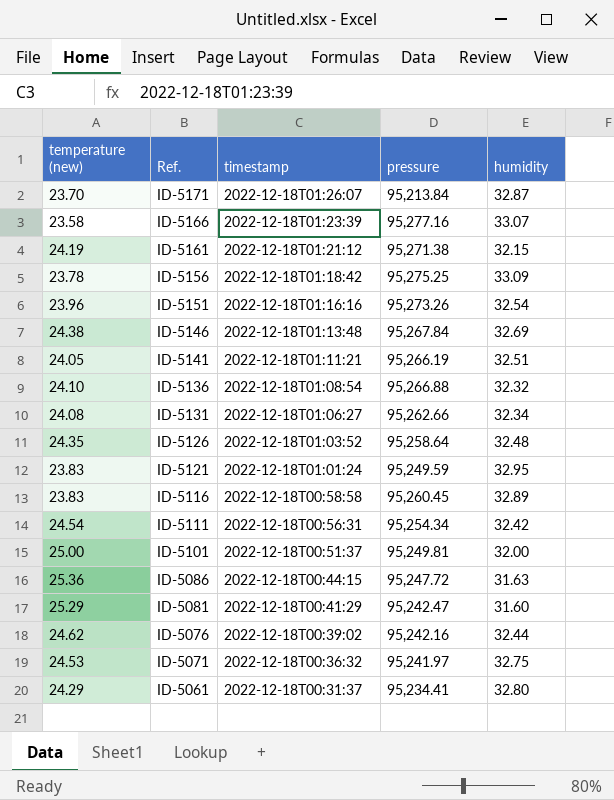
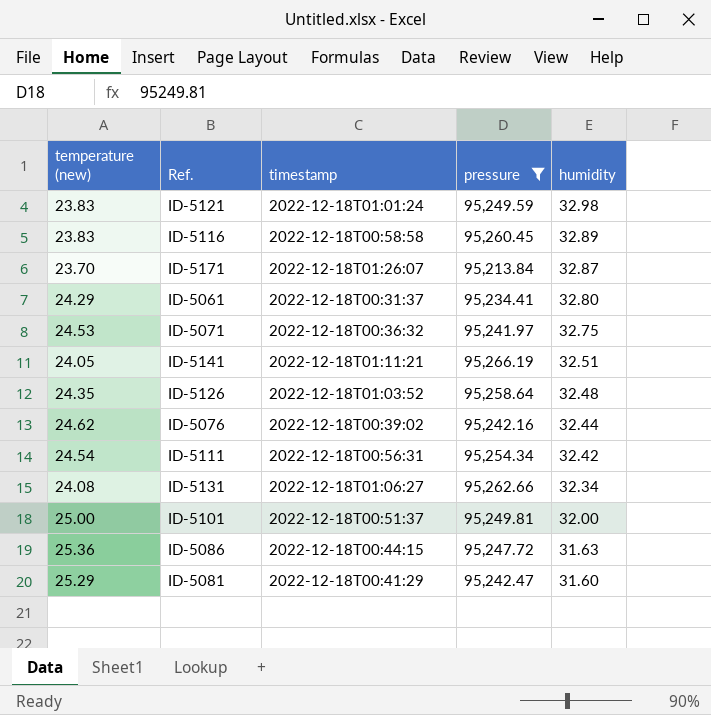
filter: none -> pressure <= 95,266.19
row order: Ref. descending -> humidity descending
ID-5121 | humidity: 32.95 -> 32.98

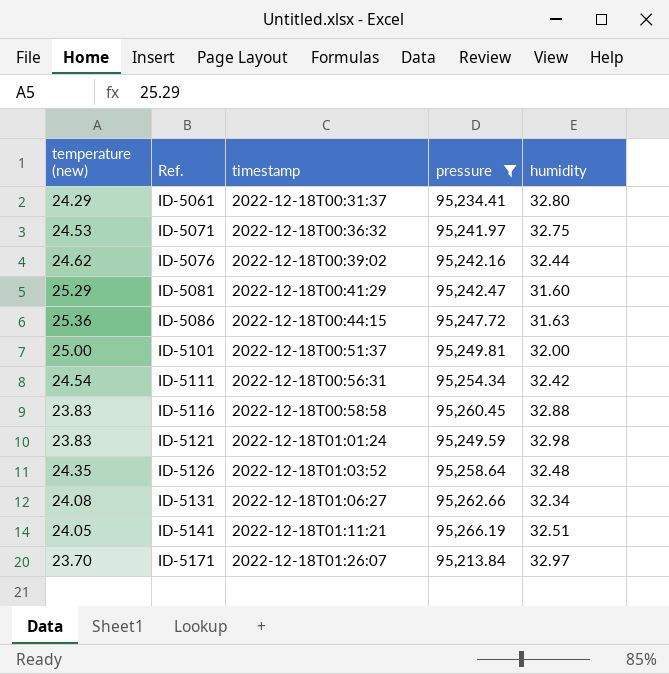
row order: humidity descending -> Ref. ascending
ID-5116 | humidity: 32.89 -> 32.88
ID-5171 | humidity: 32.87 -> 32.97

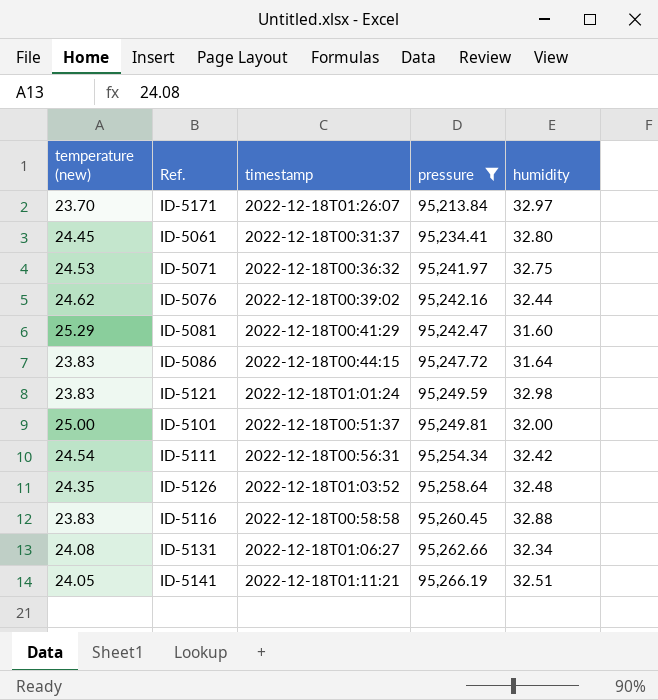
row order: Ref. ascending -> pressure ascending
ID-5061 | temperature (new): 24.29 -> 24.45
ID-5086 | temperature (new): 25.36 -> 23.83
ID-5086 | humidity: 31.63 -> 31.64

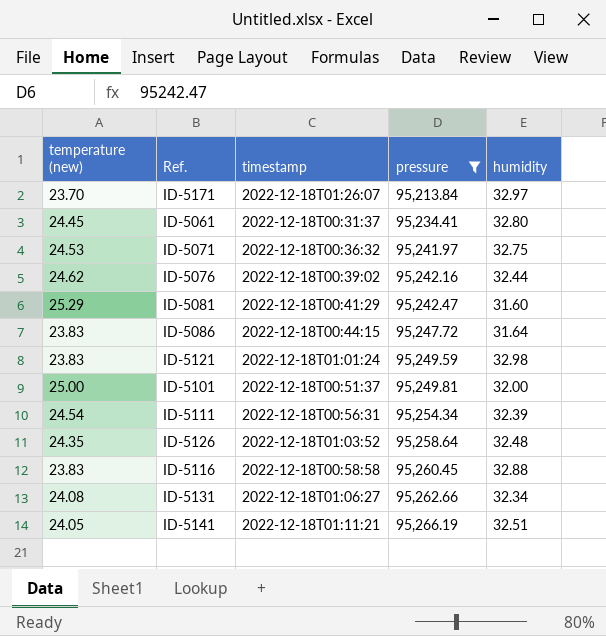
ID-5111 | humidity: 32.42 -> 32.39

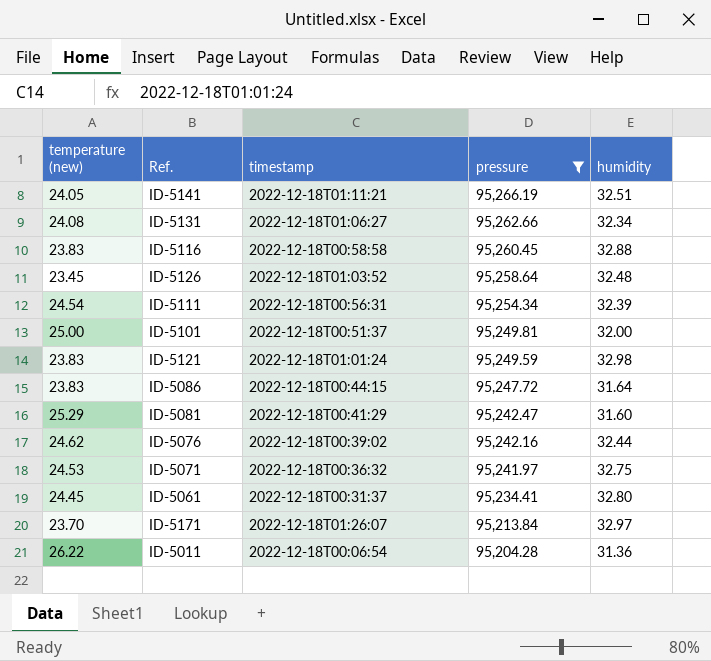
row order: pressure ascending -> pressure descending
ID-5126 | temperature (new): 24.35 -> 23.45
row ID-5011: none -> 26.22 | 2022-12-18T00:06:54 | 95,204.28 | 31.36

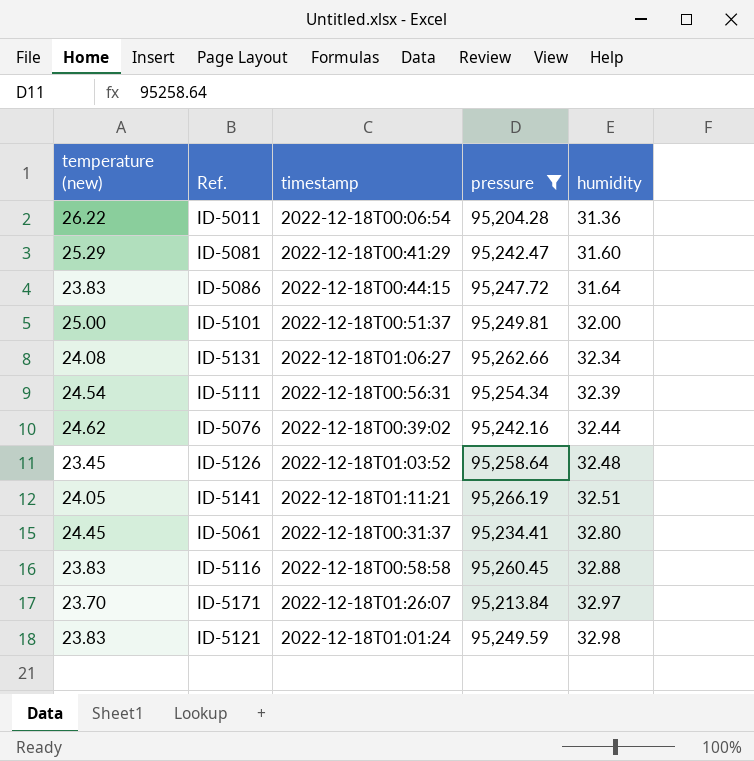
row order: pressure descending -> humidity ascending
row ID-5071: 24.53 | 2022-12-18T00:36:32 | 95,241.97 | 32.75 -> none

